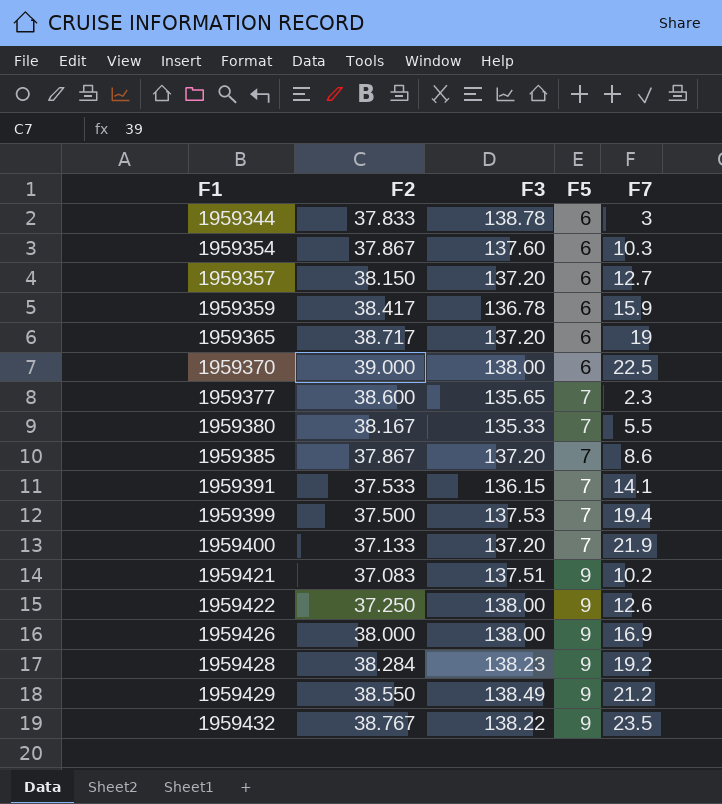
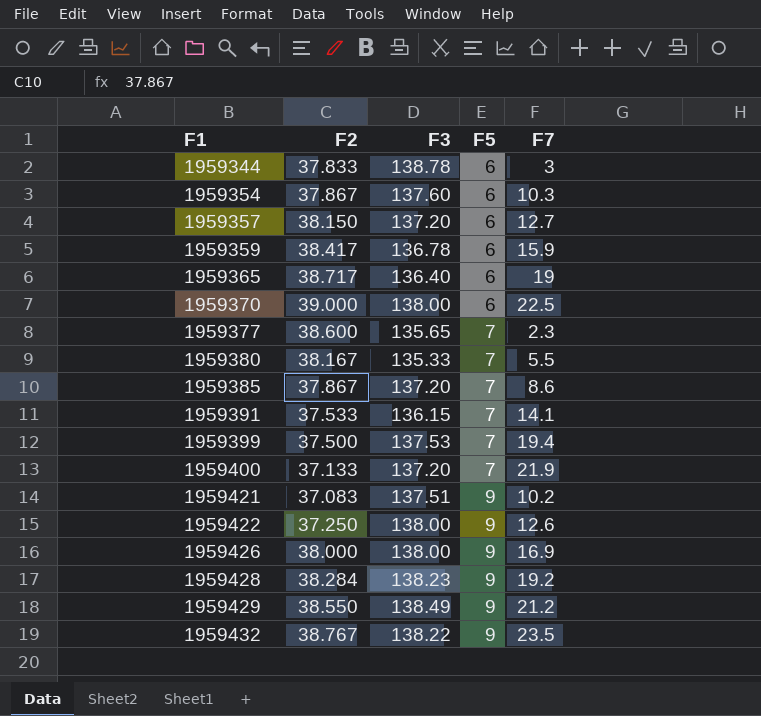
1959365 | F3: 137.20 -> 136.40

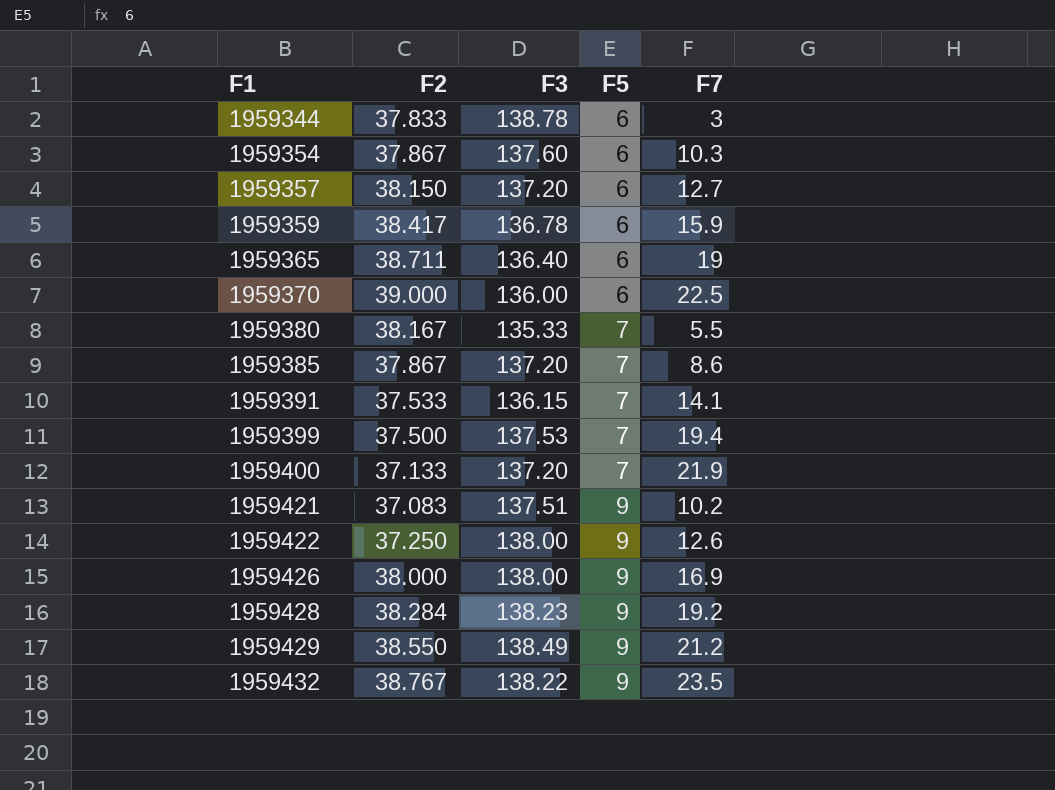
row 1959377: 38.600 | 135.65 | 7 | 2.3 -> none
1959365 | F2: 38.717 -> 38.711
1959370 | F3: 138.00 -> 136.00

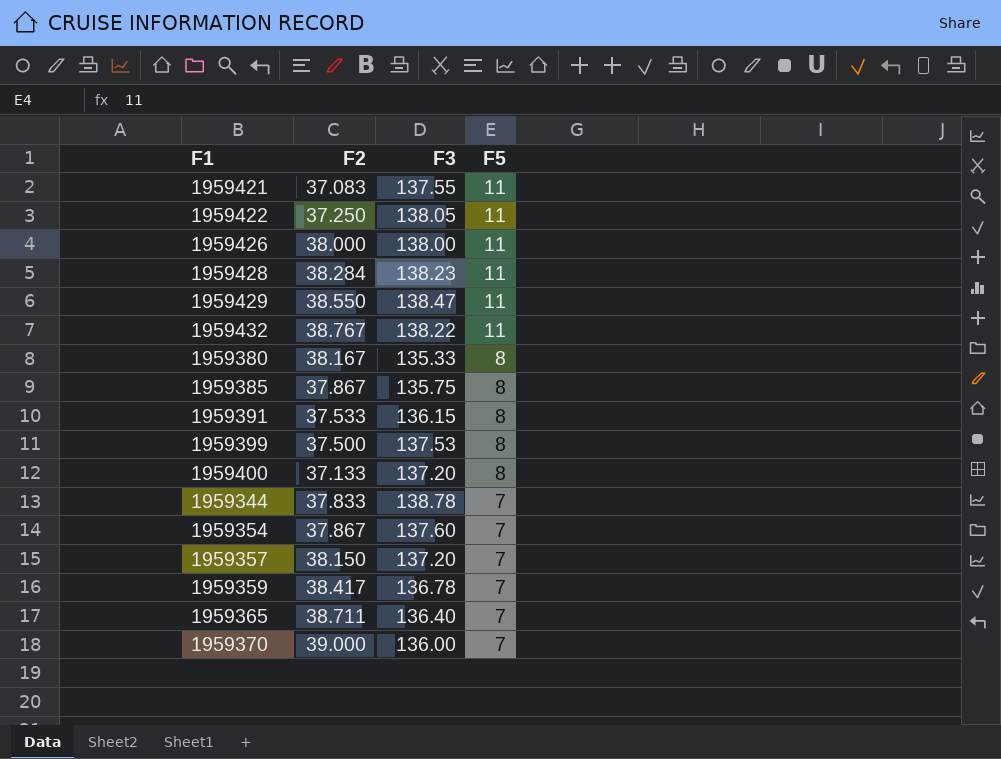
row order: F1 ascending -> F5 descending
column F7 | position: 5 -> none
1959421 | F3: 137.51 -> 137.55
1959421 | F5: 9 -> 11
1959422 | F3: 138.00 -> 138.05
1959422 | F5: 9 -> 11
1959426 | F5: 9 -> 11
1959428 | F5: 9 -> 11
1959429 | F3: 138.49 -> 138.47
1959429 | F5: 9 -> 11
1959432 | F5: 9 -> 11
1959380 | F5: 7 -> 8
1959385 | F3: 137.20 -> 135.75
1959385 | F5: 7 -> 8
1959391 | F5: 7 -> 8
1959399 | F5: 7 -> 8
1959400 | F5: 7 -> 8
1959344 | F5: 6 -> 7
1959354 | F5: 6 -> 7
1959357 | F5: 6 -> 7
1959359 | F5: 6 -> 7
1959365 | F5: 6 -> 7
1959370 | F5: 6 -> 7

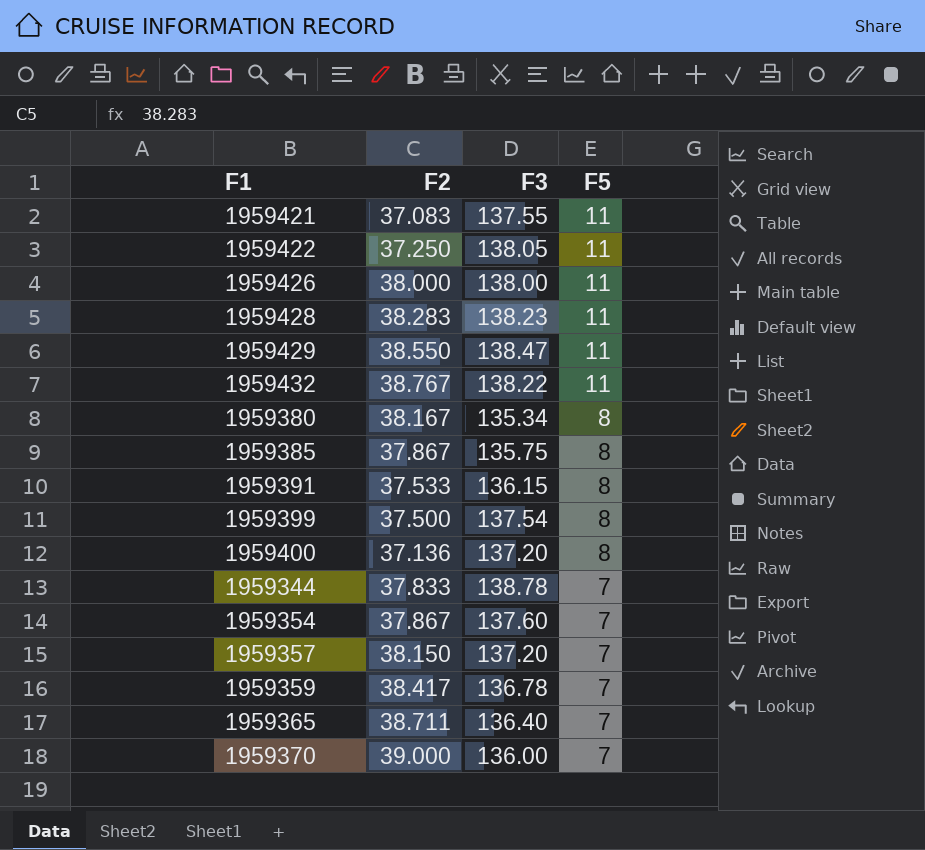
1959428 | F2: 38.284 -> 38.283
1959380 | F3: 135.33 -> 135.34
1959399 | F3: 137.53 -> 137.54
1959400 | F2: 37.133 -> 37.136

